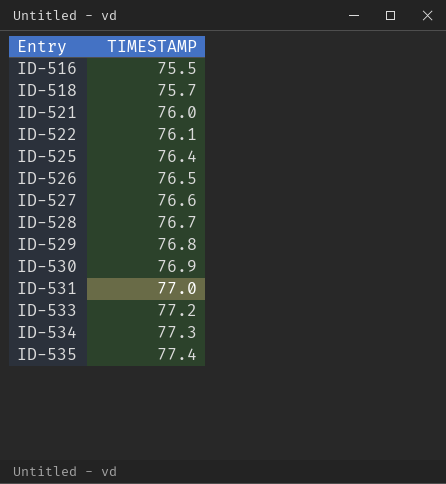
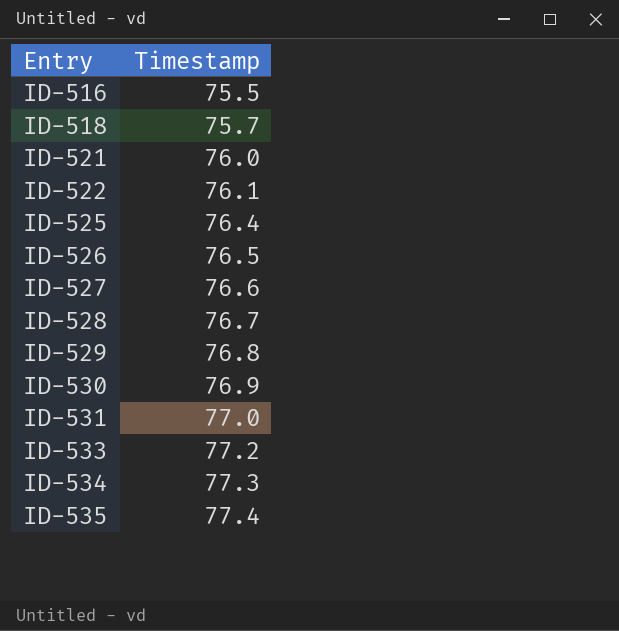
column name: TIMESTAMP -> Timestamp

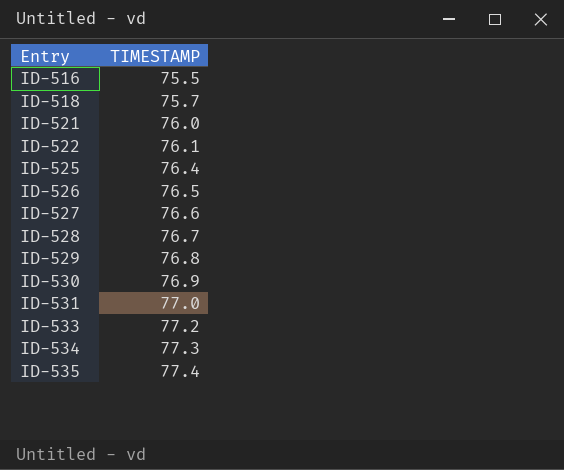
column name: Timestamp -> TIMESTAMP

